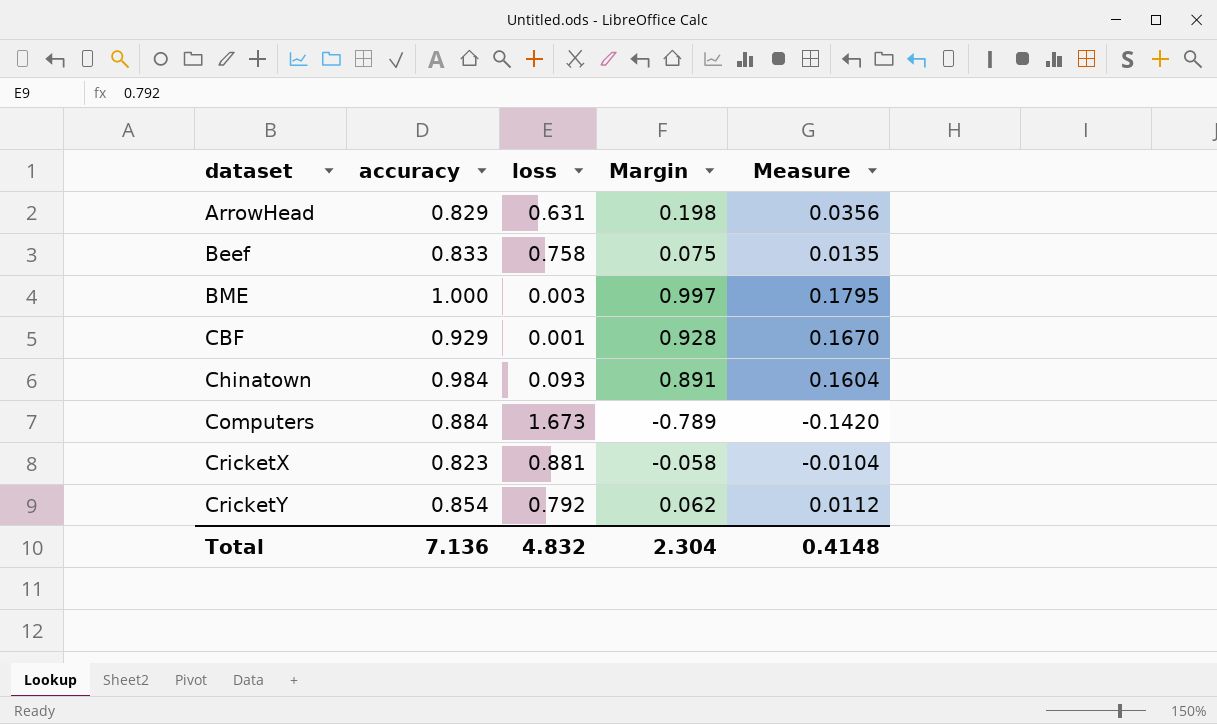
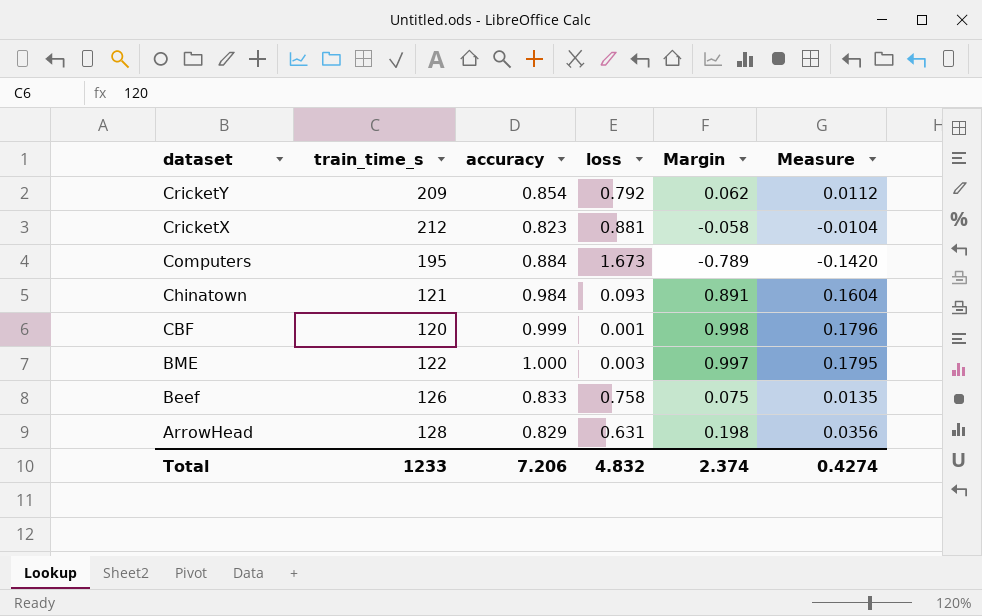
row order: dataset ascending -> dataset descending
column train_time_s | position: none -> 2
CBF | accuracy: 0.929 -> 0.999
CBF | Margin: 0.928 -> 0.998
CBF | Measure: 0.1670 -> 0.1796
Total | accuracy: 7.136 -> 7.206
Total | Margin: 2.304 -> 2.374
Total | Measure: 0.4148 -> 0.4274

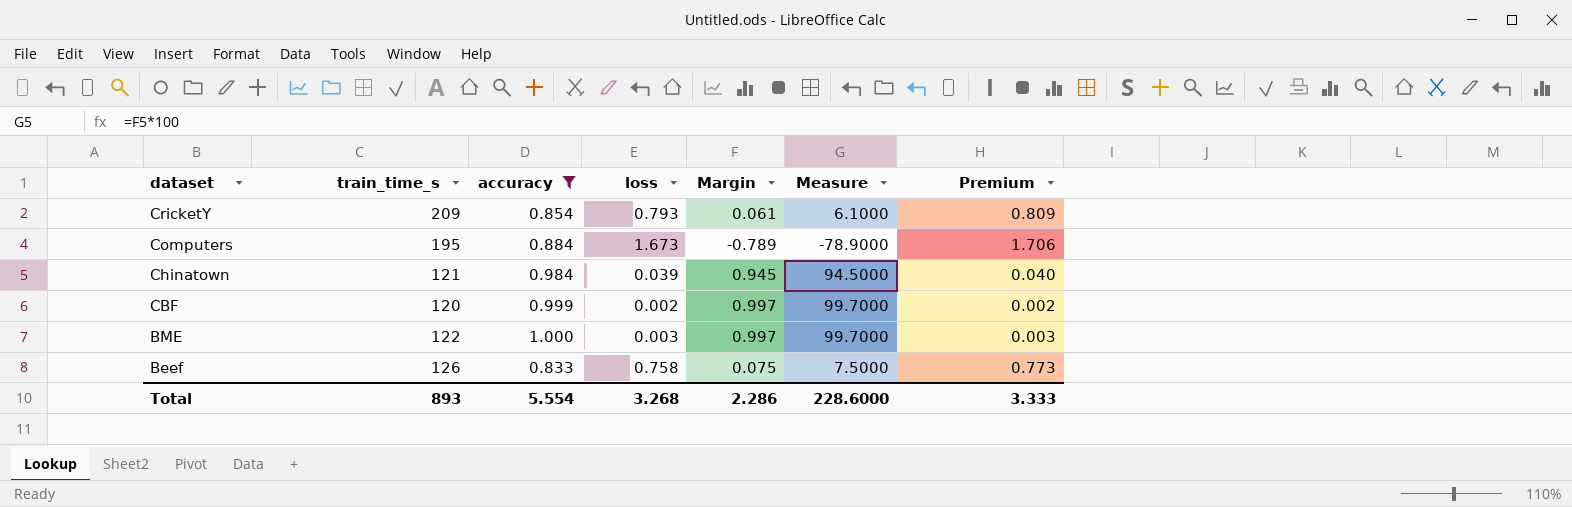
filter: none -> accuracy >= 0.833
column Measure | formula: [Margin] * 0.18 -> [Margin] * 100
column Premium | formula: none -> [loss] * 1.02
CricketY | loss: 0.792 -> 0.793
CricketY | Margin: 0.062 -> 0.061
Chinatown | loss: 0.093 -> 0.039
Chinatown | Margin: 0.891 -> 0.945
CBF | loss: 0.001 -> 0.002
CBF | Margin: 0.998 -> 0.997
Total | train_time_s: 1233 -> 893
Total | accuracy: 7.206 -> 5.554
Total | loss: 4.832 -> 3.268
Total | Margin: 2.374 -> 2.286
Total | Measure: 0.4274 -> 228.6000

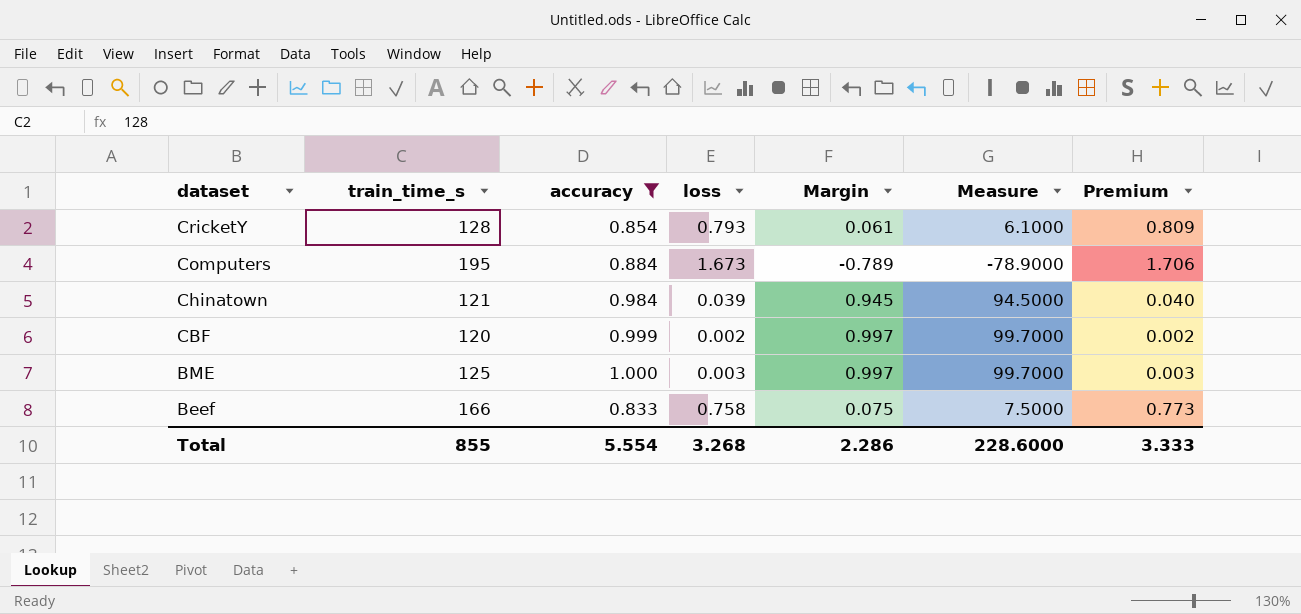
CricketY | train_time_s: 209 -> 128
BME | train_time_s: 122 -> 125
Beef | train_time_s: 126 -> 166
Total | train_time_s: 893 -> 855

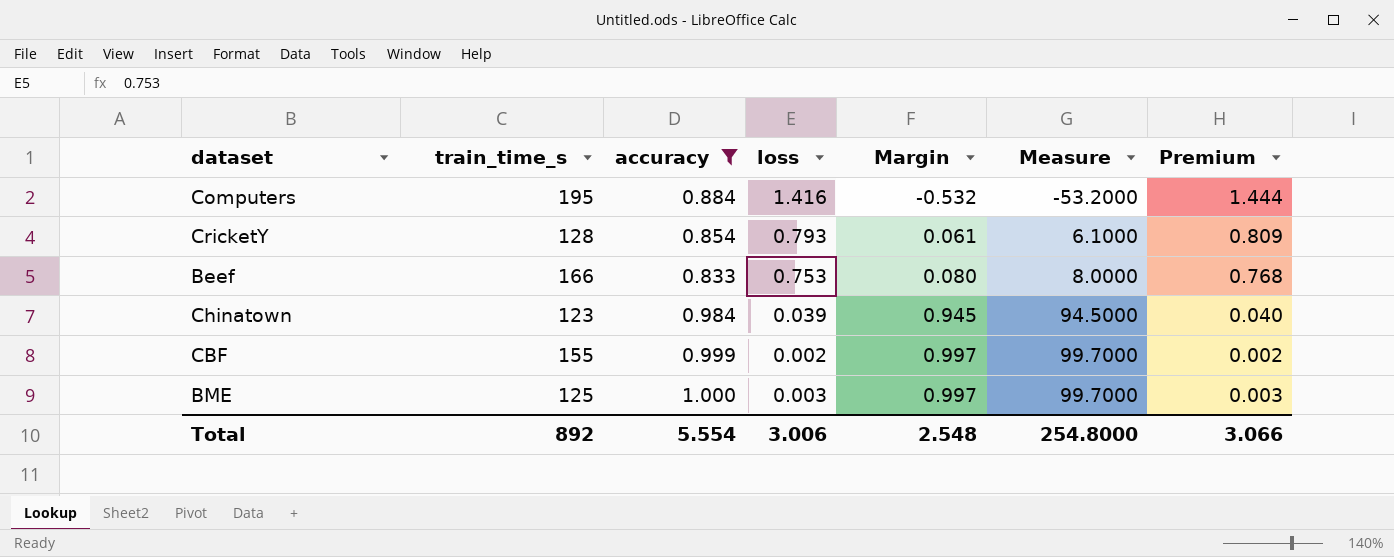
row order: dataset descending -> Margin ascending
Computers | loss: 1.673 -> 1.416
Computers | Margin: -0.789 -> -0.532
Computers | Measure: -78.9000 -> -53.2000
Computers | Premium: 1.706 -> 1.444
Beef | loss: 0.758 -> 0.753
Beef | Margin: 0.075 -> 0.080
Beef | Measure: 7.5000 -> 8.0000
Beef | Premium: 0.773 -> 0.768
Chinatown | train_time_s: 121 -> 123
CBF | train_time_s: 120 -> 155
Total | train_time_s: 855 -> 892
Total | loss: 3.268 -> 3.006
Total | Margin: 2.286 -> 2.548
Total | Measure: 228.6000 -> 254.8000
Total | Premium: 3.333 -> 3.066

